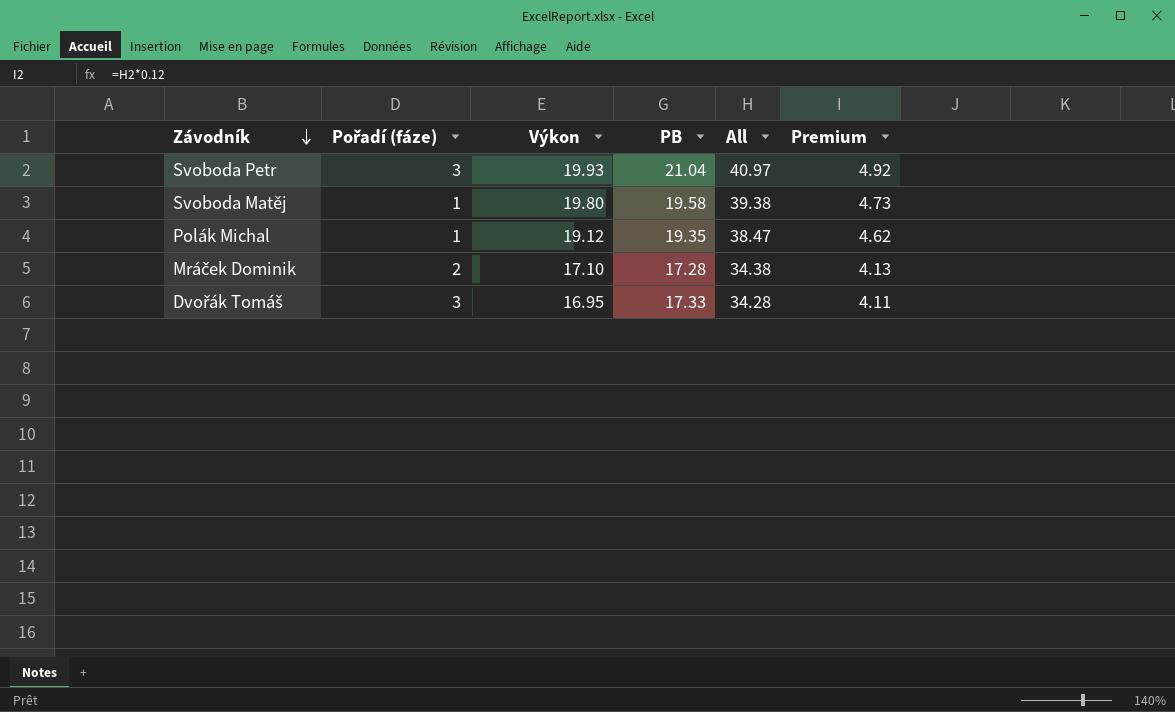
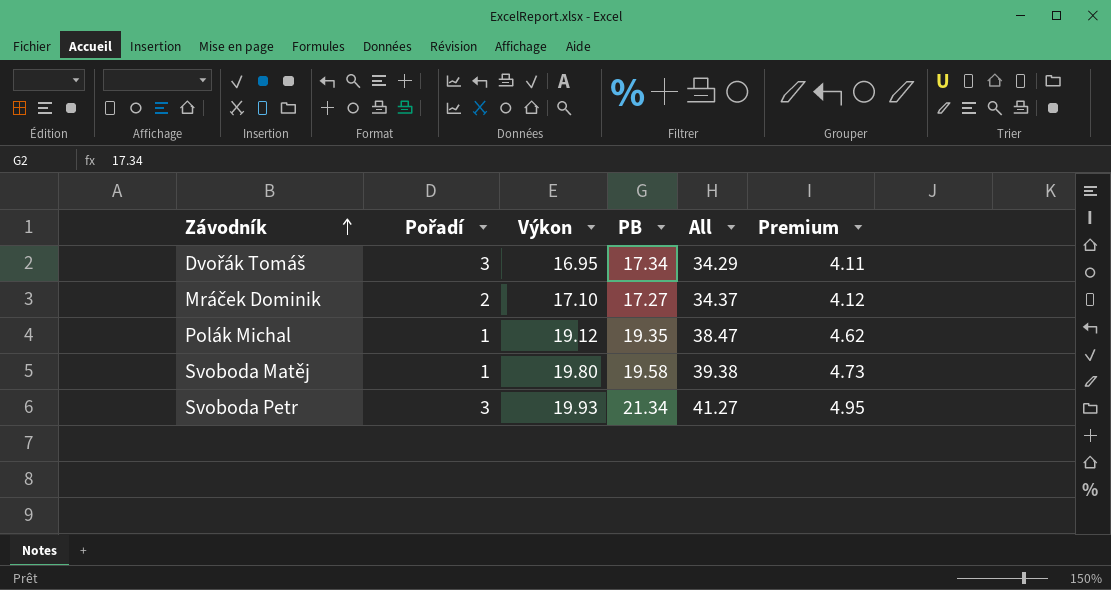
row order: Závodník descending -> Závodník ascending
column name: Pořadí (fáze) -> Pořadí
Dvořák Tomáš | PB: 17.33 -> 17.34
Dvořák Tomáš | All: 34.28 -> 34.29
Mráček Dominik | PB: 17.28 -> 17.27
Mráček Dominik | All: 34.38 -> 34.37
Mráček Dominik | Premium: 4.13 -> 4.12
Svoboda Petr | PB: 21.04 -> 21.34
Svoboda Petr | All: 40.97 -> 41.27
Svoboda Petr | Premium: 4.92 -> 4.95

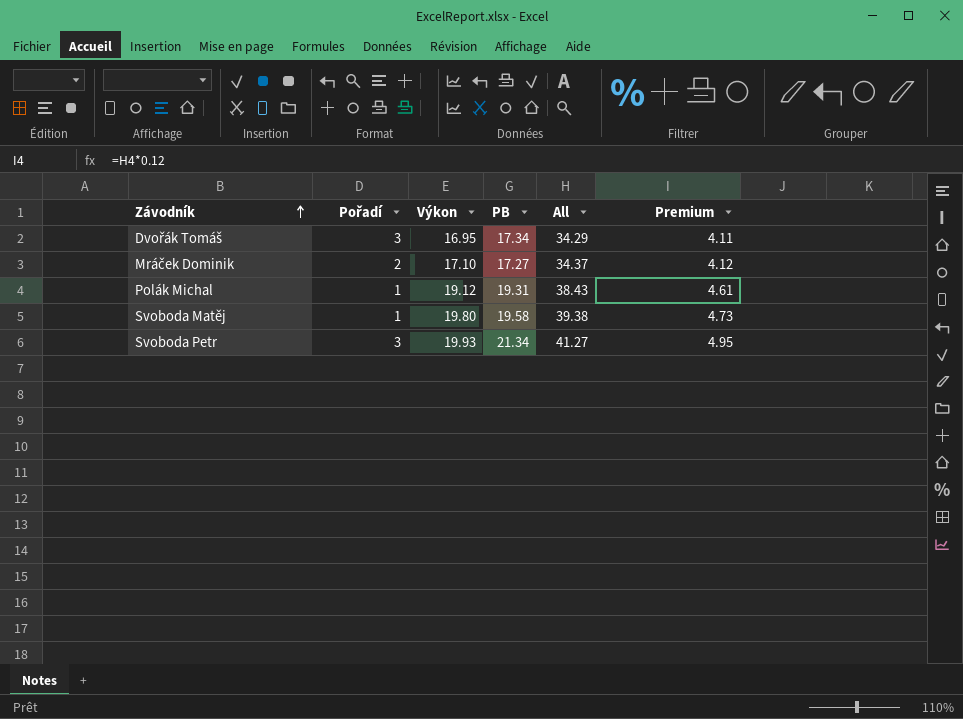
Polák Michal | PB: 19.35 -> 19.31
Polák Michal | All: 38.47 -> 38.43
Polák Michal | Premium: 4.62 -> 4.61

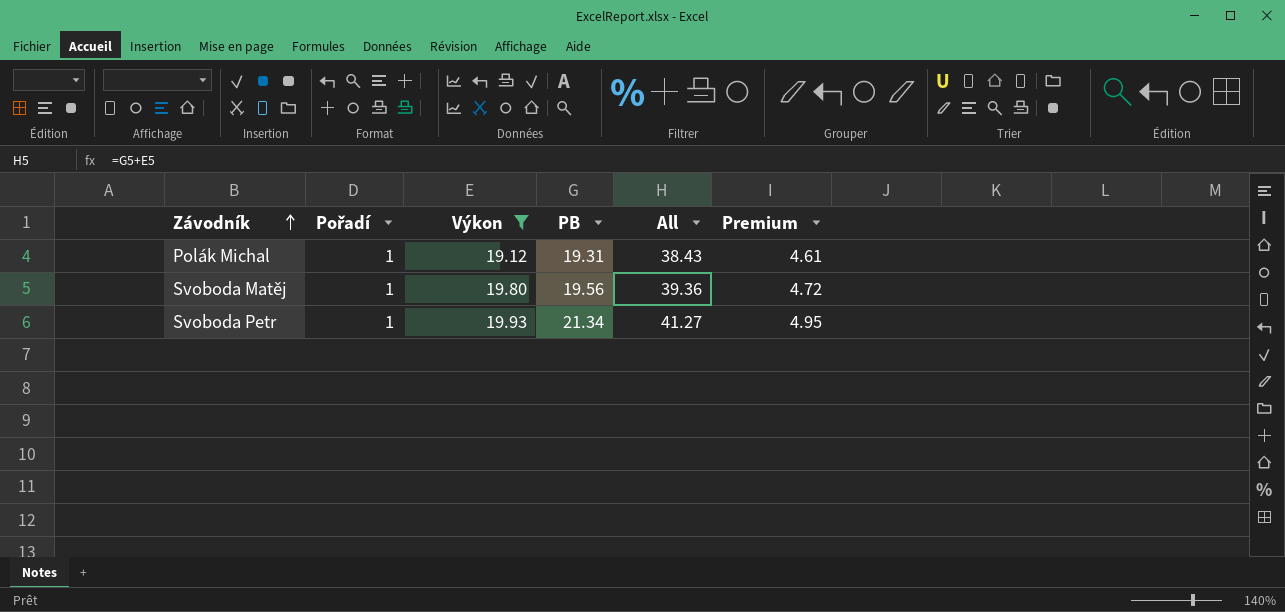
filter: none -> Výkon >= 19.12
Svoboda Matěj | PB: 19.58 -> 19.56
Svoboda Matěj | All: 39.38 -> 39.36
Svoboda Matěj | Premium: 4.73 -> 4.72
Svoboda Petr | Pořadí: 3 -> 1

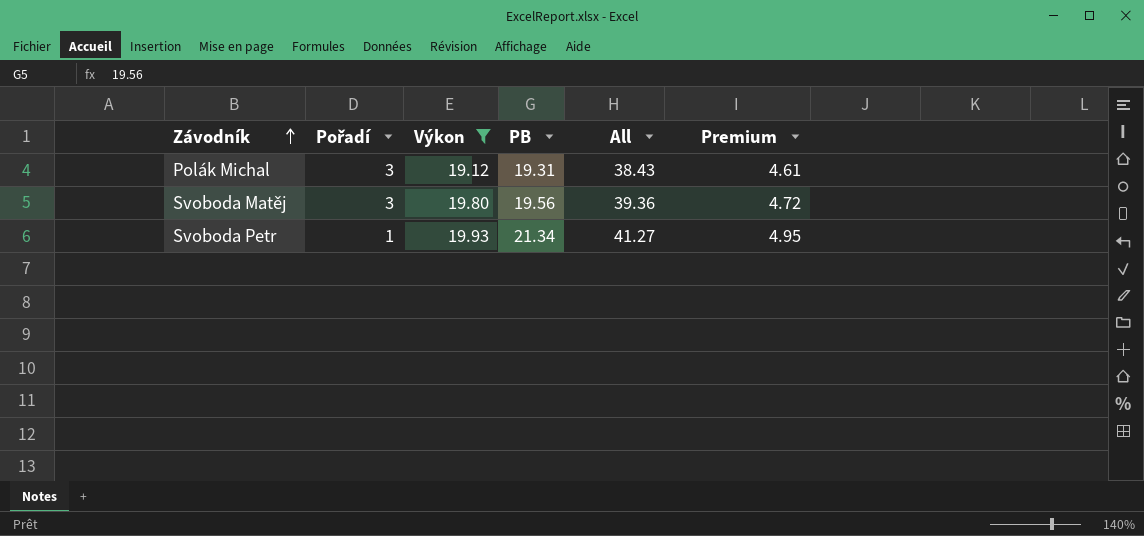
Polák Michal | Pořadí: 1 -> 3
Svoboda Matěj | Pořadí: 1 -> 3

